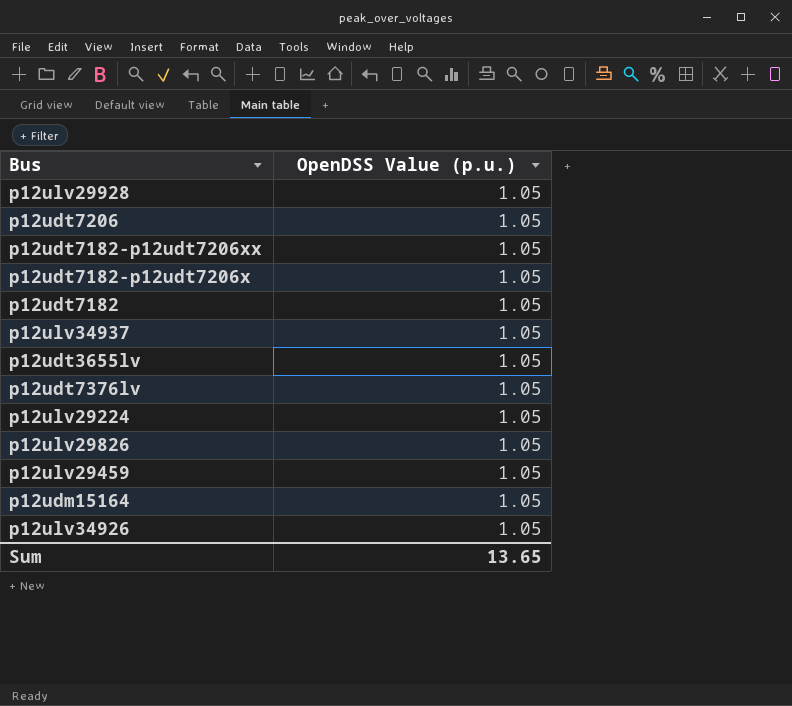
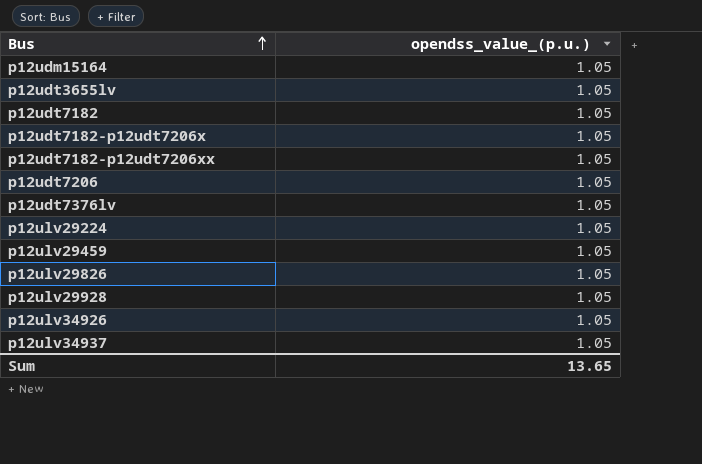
row order: none -> Bus ascending
column name: OpenDSS Value (p.u.) -> opendss_value_(p.u.)

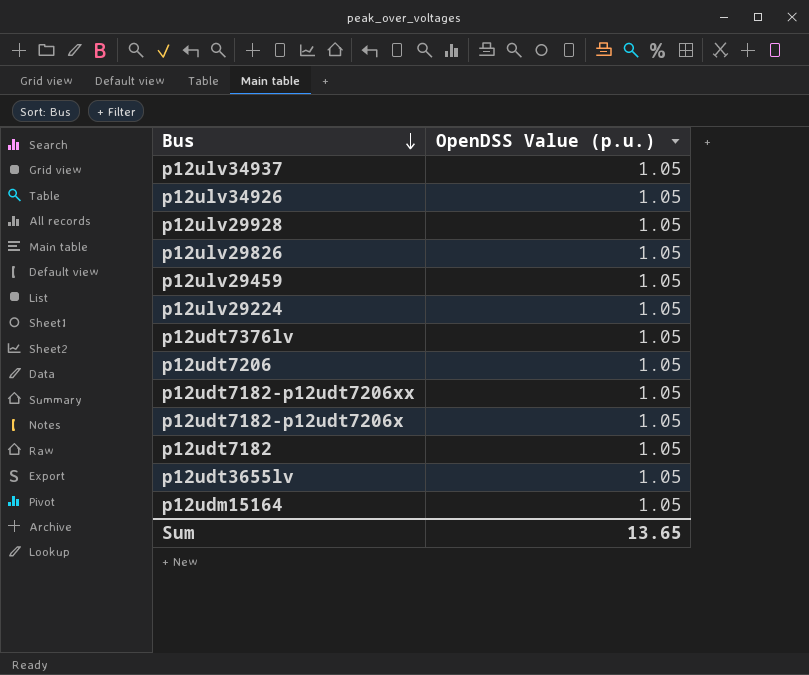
row order: Bus ascending -> Bus descending
column name: opendss_value_(p.u.) -> OpenDSS Value (p.u.)

